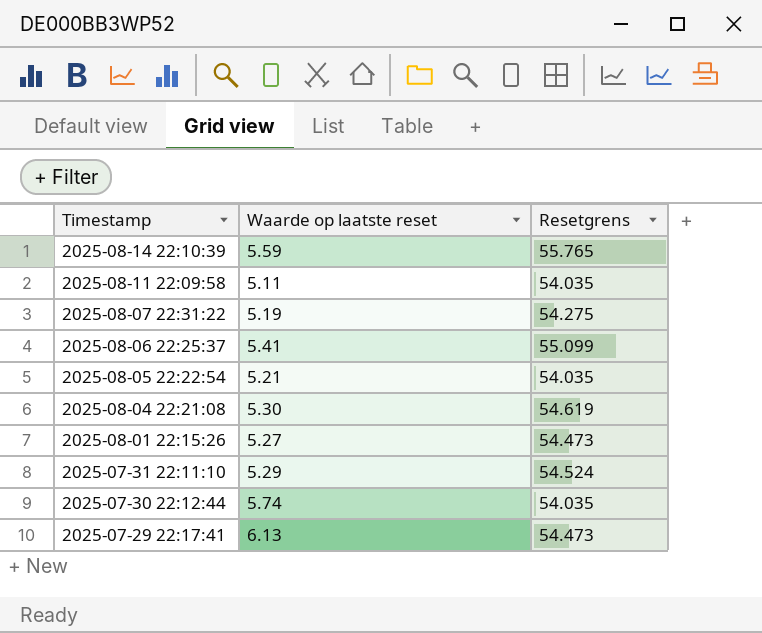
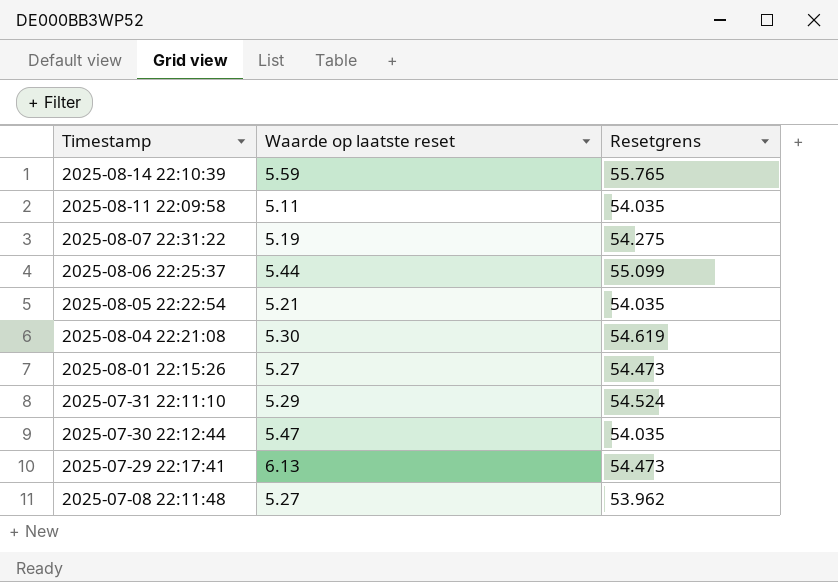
2025-08-06 22:25:37 | Waarde op laatste reset: 5.41 -> 5.44
2025-07-30 22:12:44 | Waarde op laatste reset: 5.74 -> 5.47
row 2025-07-08 22:11:48: none -> 5.27 | 53.962

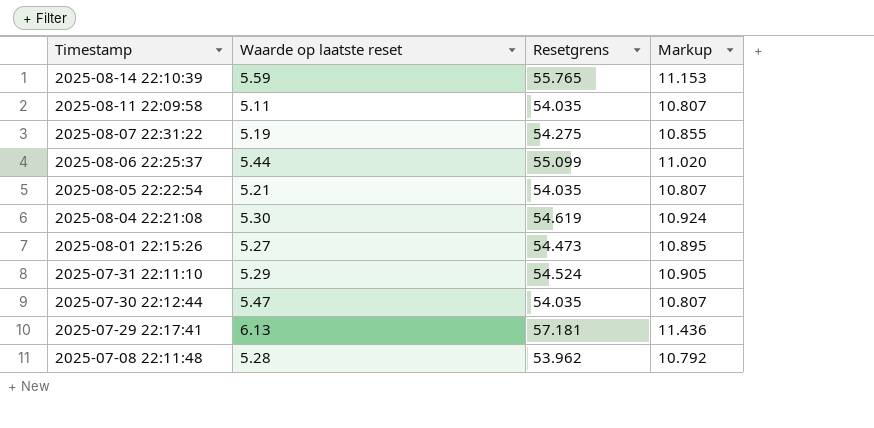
column Markup | formula: none -> [Resetgrens] * 0.2
2025-07-29 22:17:41 | Resetgrens: 54.473 -> 57.181
2025-07-08 22:11:48 | Waarde op laatste reset: 5.27 -> 5.28

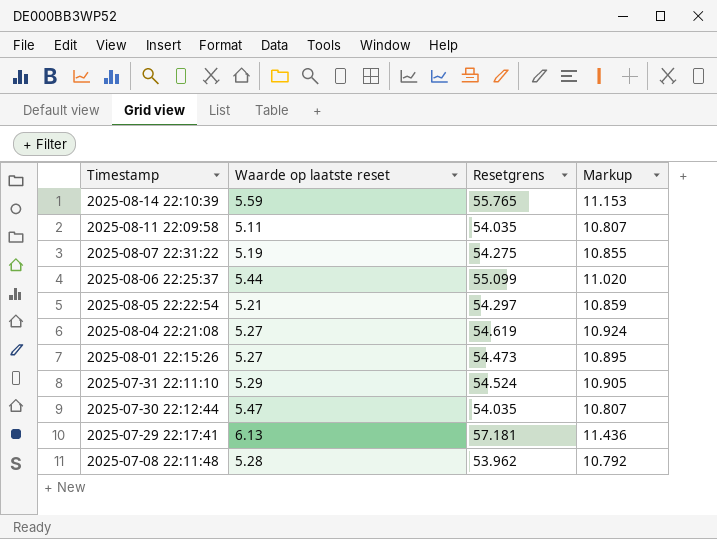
2025-08-05 22:22:54 | Resetgrens: 54.035 -> 54.297
2025-08-05 22:22:54 | Markup: 10.807 -> 10.859
2025-08-04 22:21:08 | Waarde op laatste reset: 5.30 -> 5.27

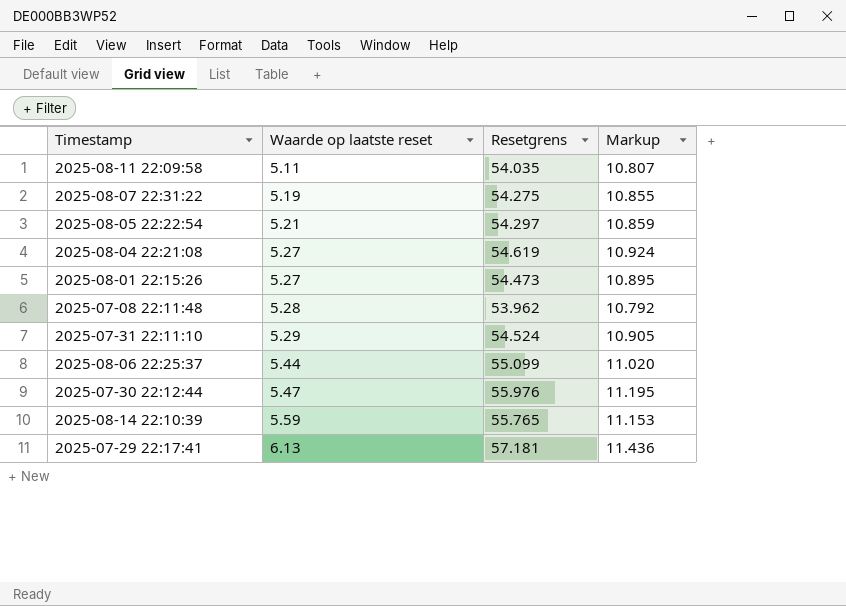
row order: Timestamp descending -> Waarde op laatste reset ascending
2025-07-30 22:12:44 | Resetgrens: 54.035 -> 55.976
2025-07-30 22:12:44 | Markup: 10.807 -> 11.195

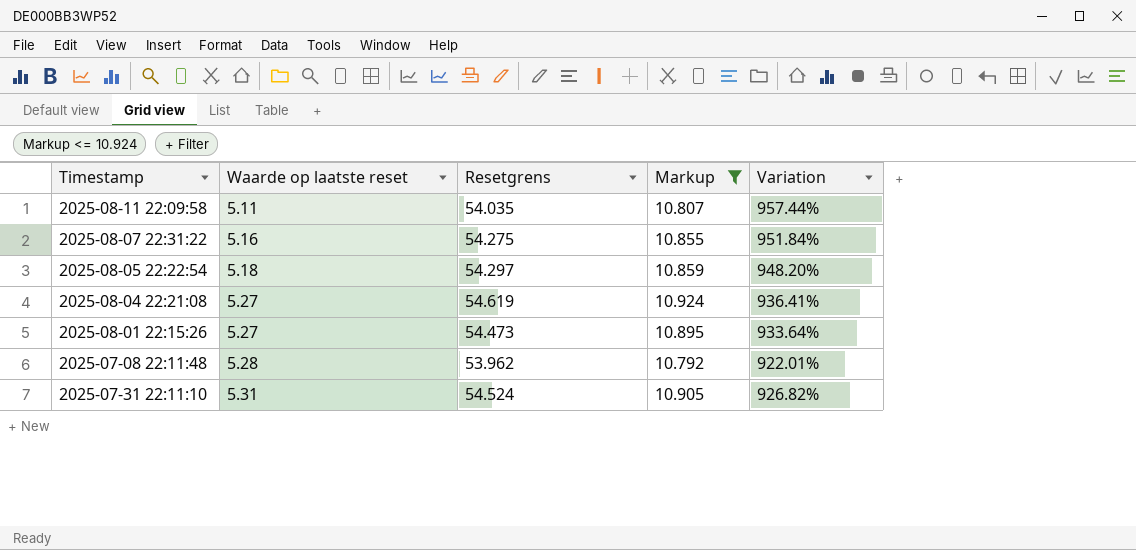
filter: none -> Markup <= 10.924
column Variation | formula: none -> ([Resetgrens] - [Waarde op laatste reset]) / [Waarde op laatste reset]
2025-08-07 22:31:22 | Waarde op laatste reset: 5.19 -> 5.16
2025-08-05 22:22:54 | Waarde op laatste reset: 5.21 -> 5.18
2025-07-31 22:11:10 | Waarde op laatste reset: 5.29 -> 5.31

